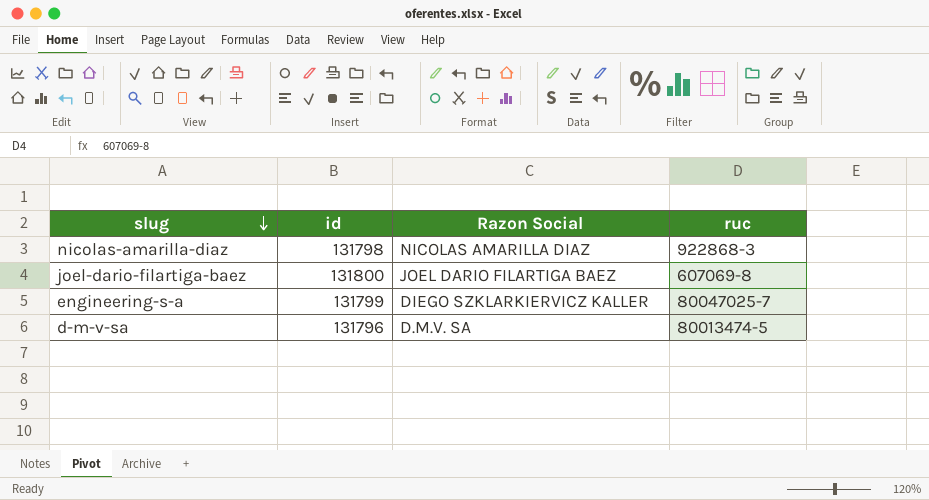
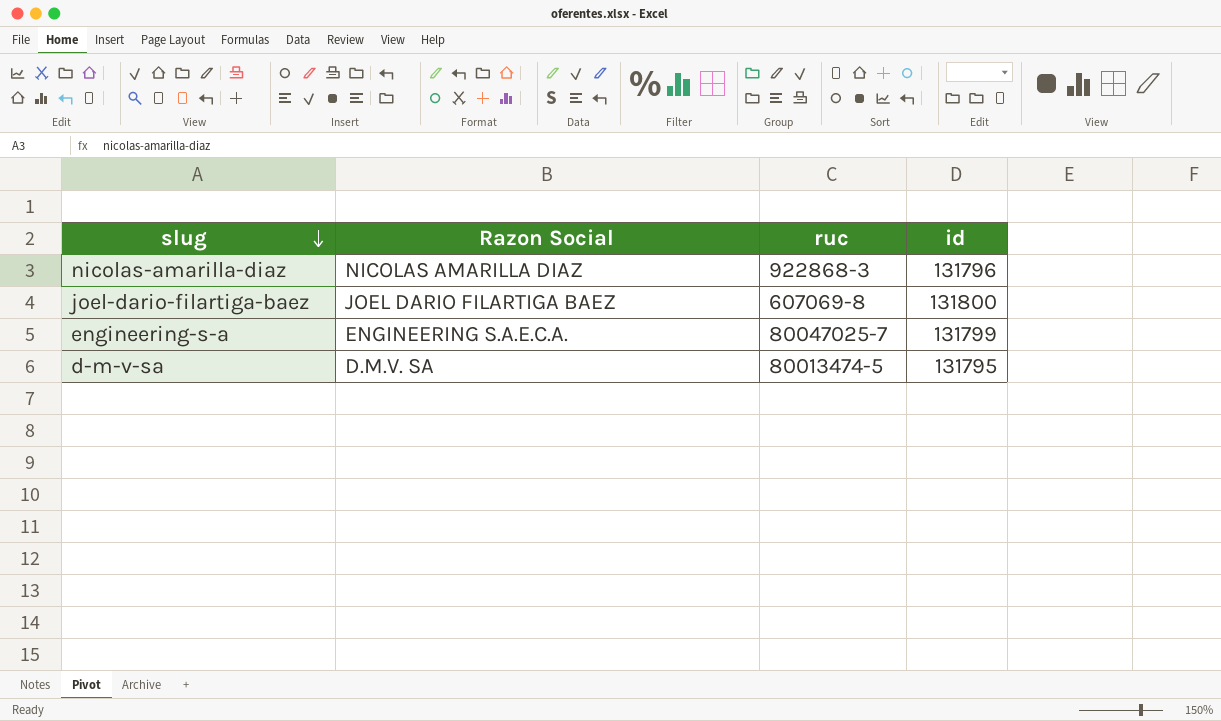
column id | position: 2 -> 4
nicolas-amarilla-diaz | id: 131798 -> 131796
engineering-s-a | Razon Social: DIEGO SZKLARKIERVICZ KALLER -> ENGINEERING S.A.E.C.A.
d-m-v-sa | id: 131796 -> 131795

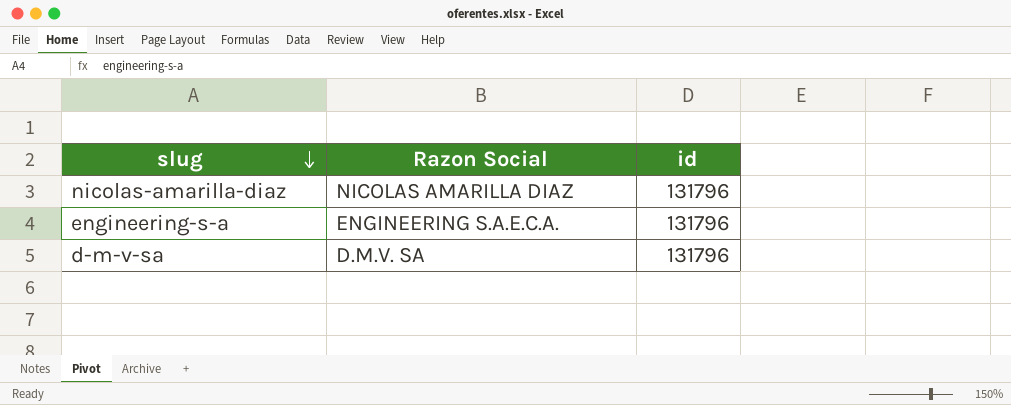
column ruc | position: 3 -> none
row joel-dario-filartiga-baez: JOEL DARIO FILARTIGA BAEZ | 607069-8 | 131800 -> none
engineering-s-a | id: 131799 -> 131796
d-m-v-sa | id: 131795 -> 131796

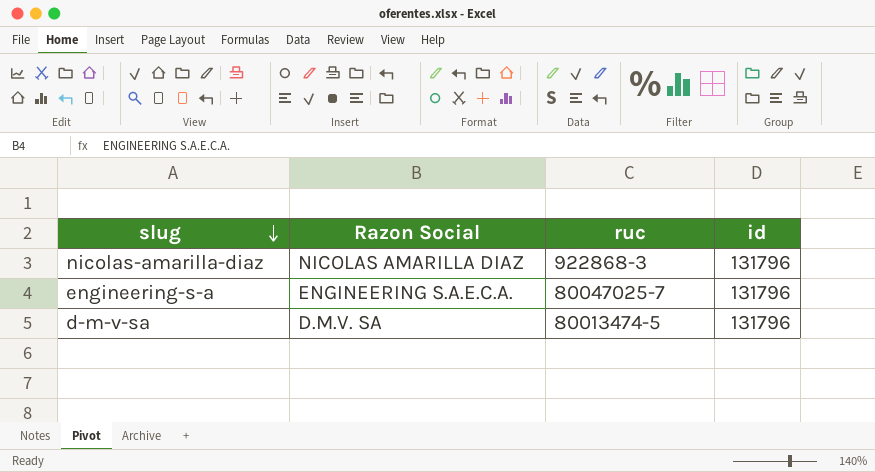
column ruc | position: none -> 3

